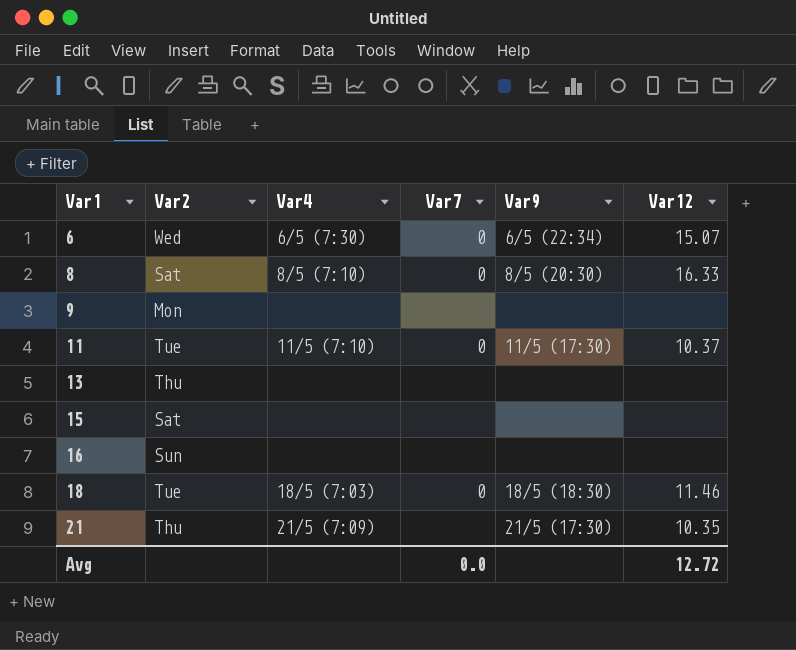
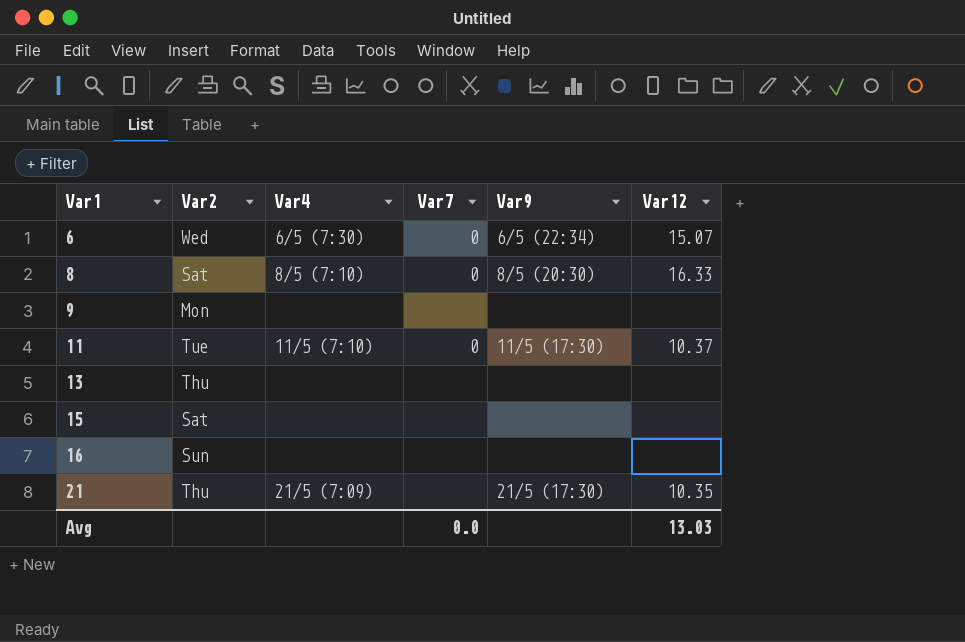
row 18: Tue | 18/5 (7:03) | 0 | 18/5 (18:30) | 11.46 -> none
Avg | Var12: 12.72 -> 13.03

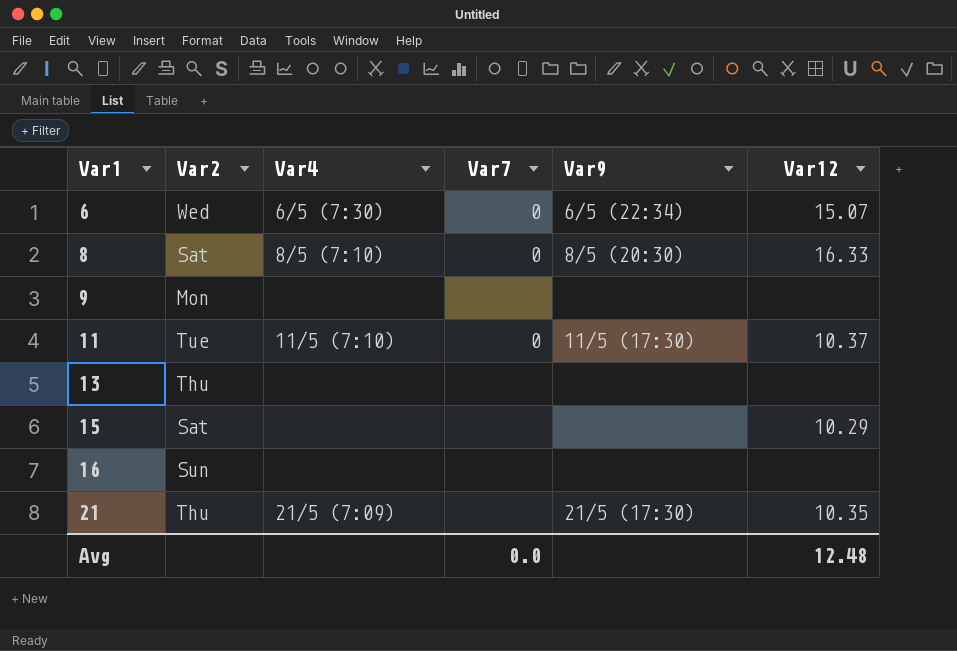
15 | Var12: none -> 10.29
Avg | Var12: 13.03 -> 12.48

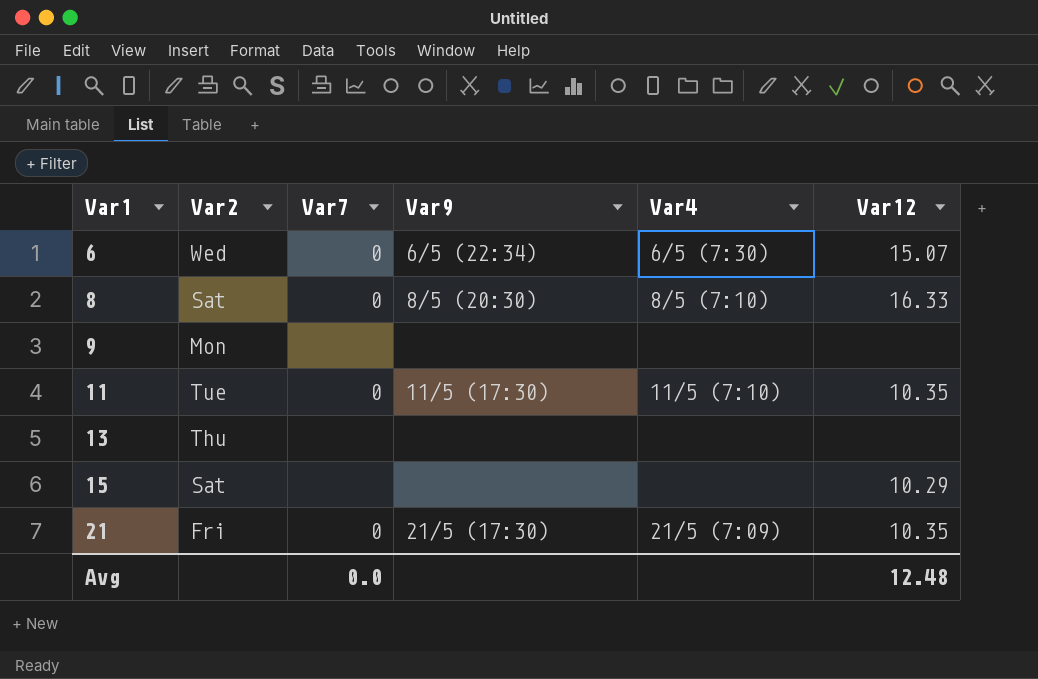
column Var4 | position: 3 -> 5
row 16: Sun | none | none | none | none -> none
11 | Var12: 10.37 -> 10.35
21 | Var2: Thu -> Fri
21 | Var7: none -> 0

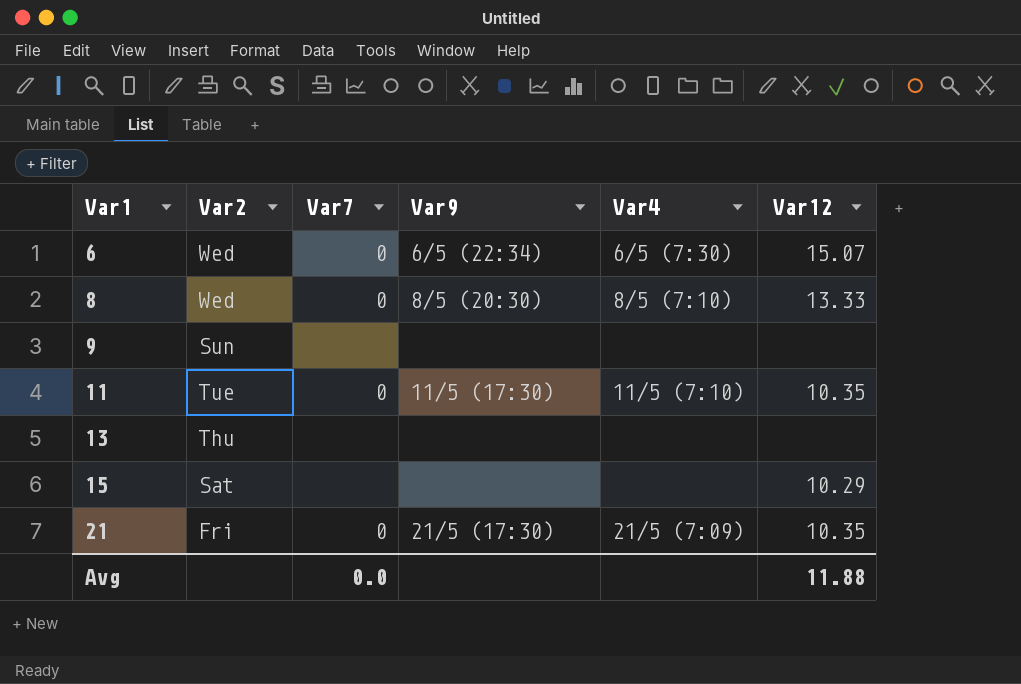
8 | Var2: Sat -> Wed
8 | Var12: 16.33 -> 13.33
9 | Var2: Mon -> Sun
Avg | Var12: 12.48 -> 11.88

